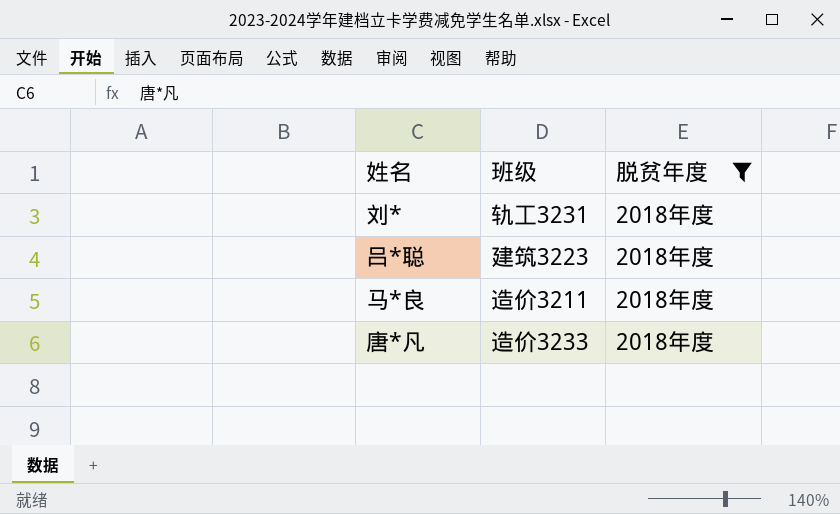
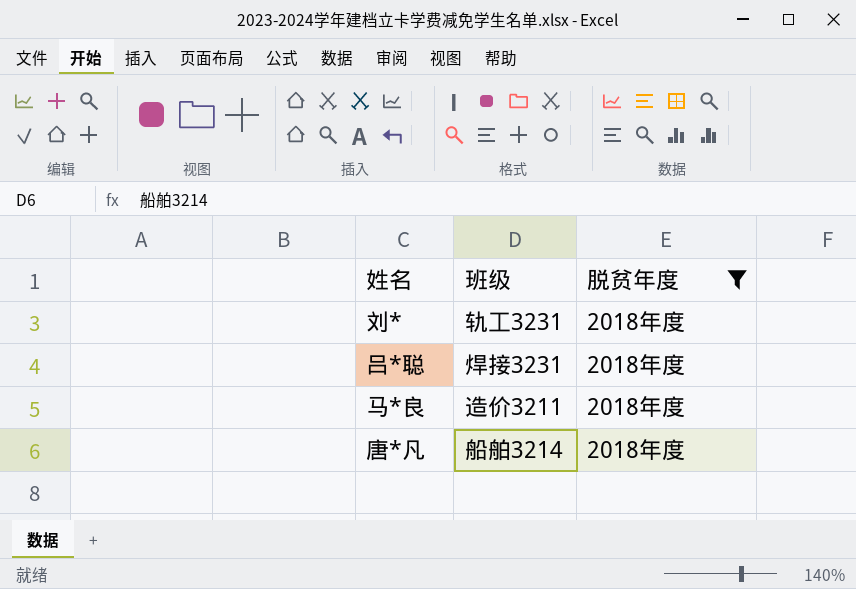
吕*聪 | 班级: 建筑3223 -> 焊接3231
唐*凡 | 班级: 造价3233 -> 船舶3214

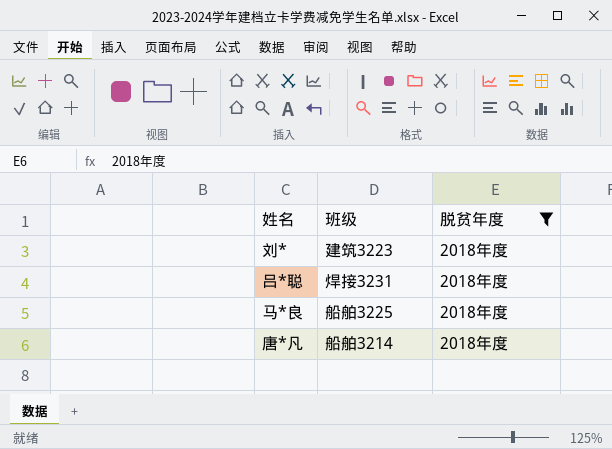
刘* | 班级: 轨工3231 -> 建筑3223
马*良 | 班级: 造价3211 -> 船舶3225

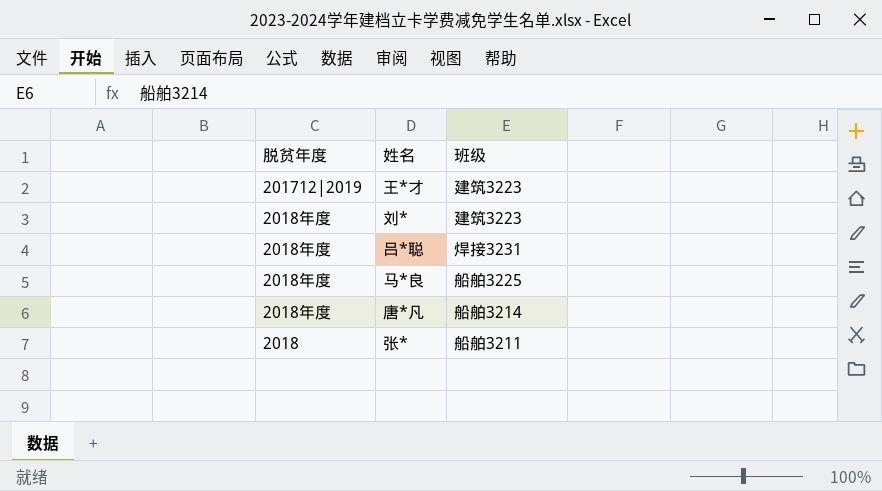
filter: 脱贫年度 = 2018年度 -> none
column 脱贫年度 | position: 3 -> 1

